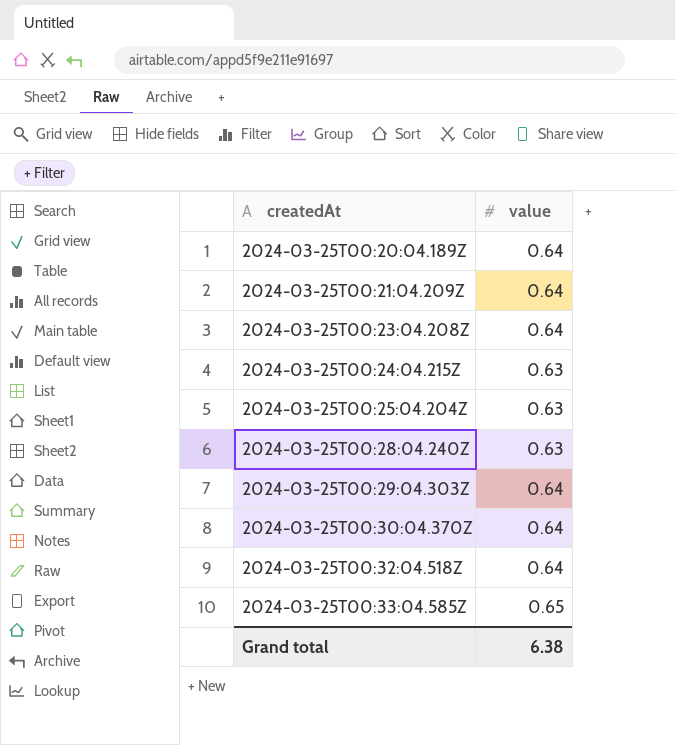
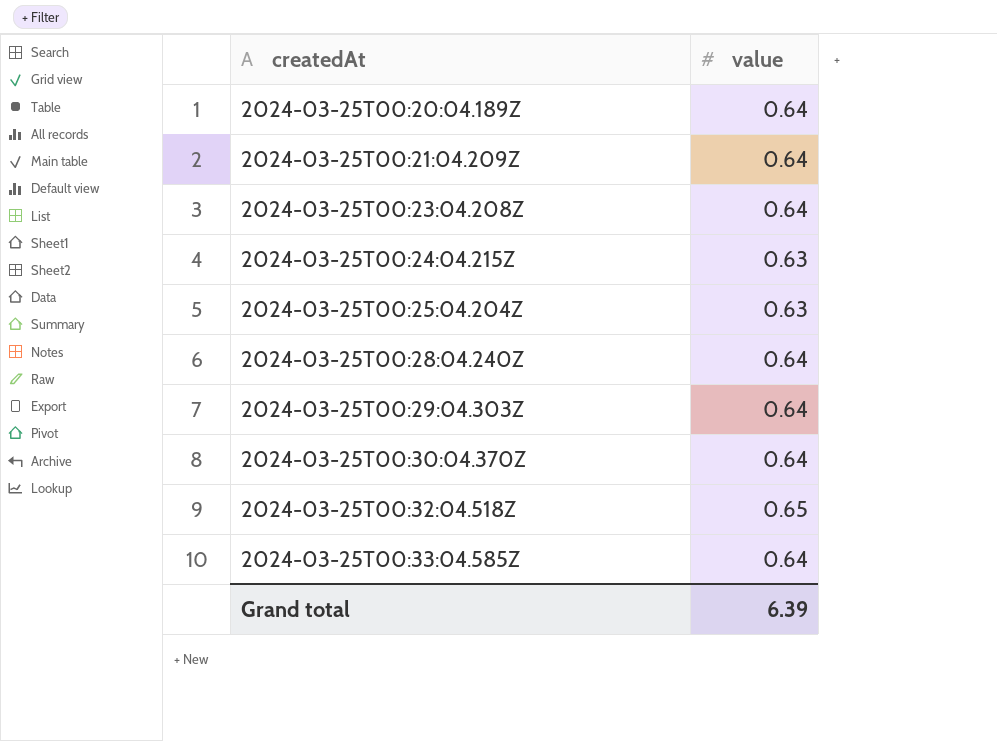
2024-03-25T00:28:04.240Z | value: 0.63 -> 0.64
2024-03-25T00:32:04.518Z | value: 0.64 -> 0.65
2024-03-25T00:33:04.585Z | value: 0.65 -> 0.64
Grand total | value: 6.38 -> 6.39

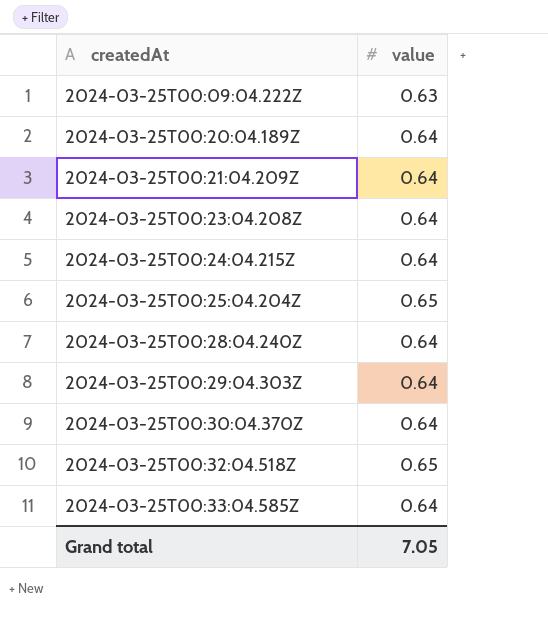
row 2024-03-25T00:09:04.222Z: none -> 0.63
2024-03-25T00:24:04.215Z | value: 0.63 -> 0.64
2024-03-25T00:25:04.204Z | value: 0.63 -> 0.65
Grand total | value: 6.39 -> 7.05

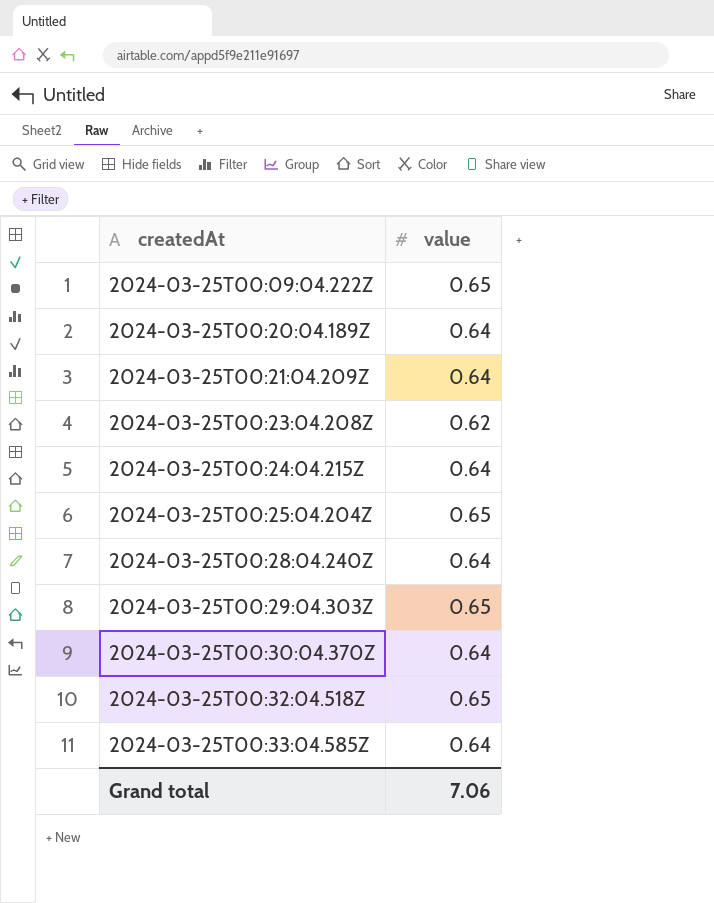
2024-03-25T00:09:04.222Z | value: 0.63 -> 0.65
2024-03-25T00:23:04.208Z | value: 0.64 -> 0.62
2024-03-25T00:29:04.303Z | value: 0.64 -> 0.65
Grand total | value: 7.05 -> 7.06

